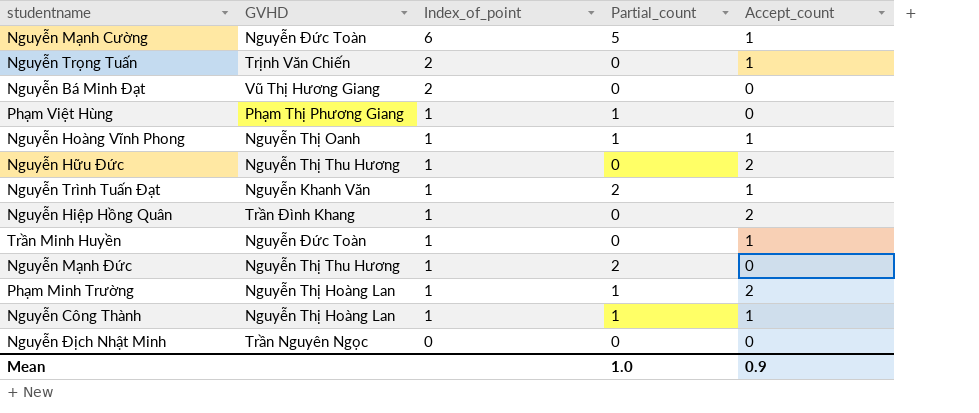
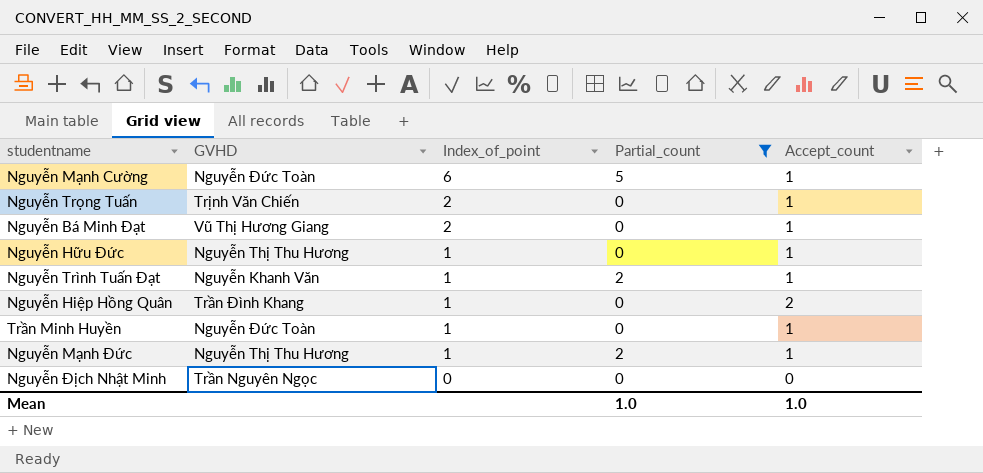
filter: none -> Partial_count != 1
Nguyễn Bá Minh Đạt | Accept_count: 0 -> 1
Nguyễn Hữu Đức | Accept_count: 2 -> 1
Nguyễn Mạnh Đức | Accept_count: 0 -> 1
Mean | Accept_count: 0.9 -> 1.0

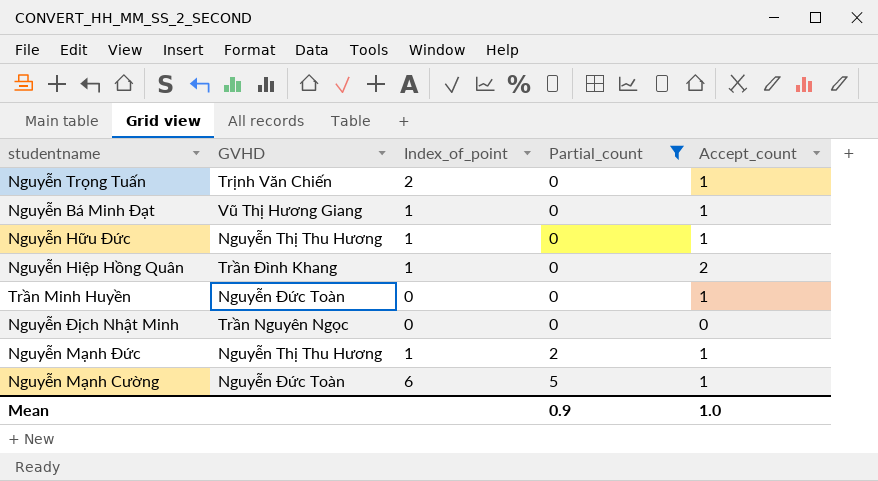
row order: Index_of_point descending -> Partial_count ascending
row Nguyễn Trình Tuấn Đạt: Nguyễn Khanh Văn | 1 | 2 | 1 -> none
Nguyễn Bá Minh Đạt | Index_of_point: 2 -> 1
Trần Minh Huyền | Index_of_point: 1 -> 0
Mean | Partial_count: 1.0 -> 0.9

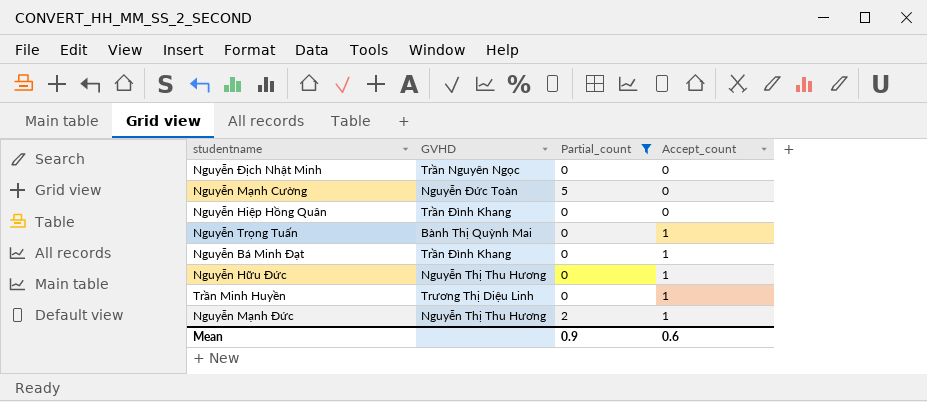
row order: Partial_count ascending -> Accept_count ascending
column Index_of_point | position: 3 -> none
Nguyễn Mạnh Cường | Accept_count: 1 -> 0
Nguyễn Hiệp Hồng Quân | Accept_count: 2 -> 0
Nguyễn Trọng Tuấn | GVHD: Trịnh Văn Chiến -> Bành Thị Quỳnh Mai
Nguyễn Bá Minh Đạt | GVHD: Vũ Thị Hương Giang -> Trần Đình Khang
Trần Minh Huyền | GVHD: Nguyễn Đức Toàn -> Trương Thị Diệu Linh
Mean | Accept_count: 1.0 -> 0.6

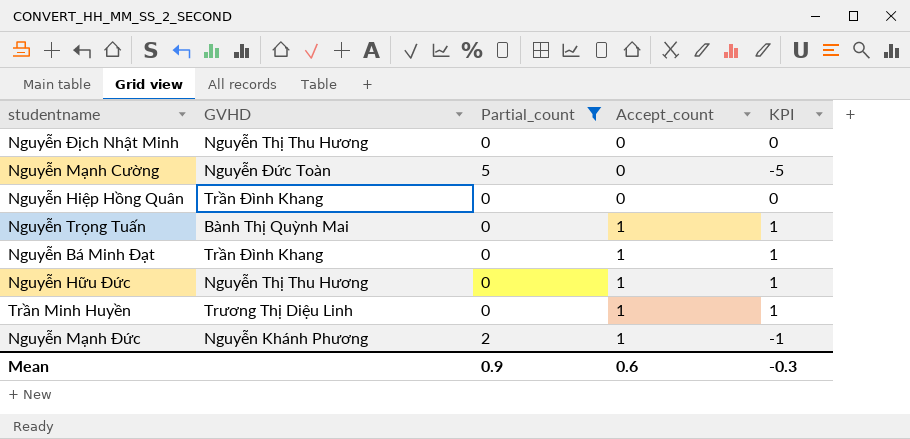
column KPI | formula: none -> [Accept_count] - [Partial_count]
Nguyễn Địch Nhật Minh | GVHD: Trần Nguyên Ngọc -> Nguyễn Thị Thu Hương
Nguyễn Mạnh Đức | GVHD: Nguyễn Thị Thu Hương -> Nguyễn Khánh Phương

